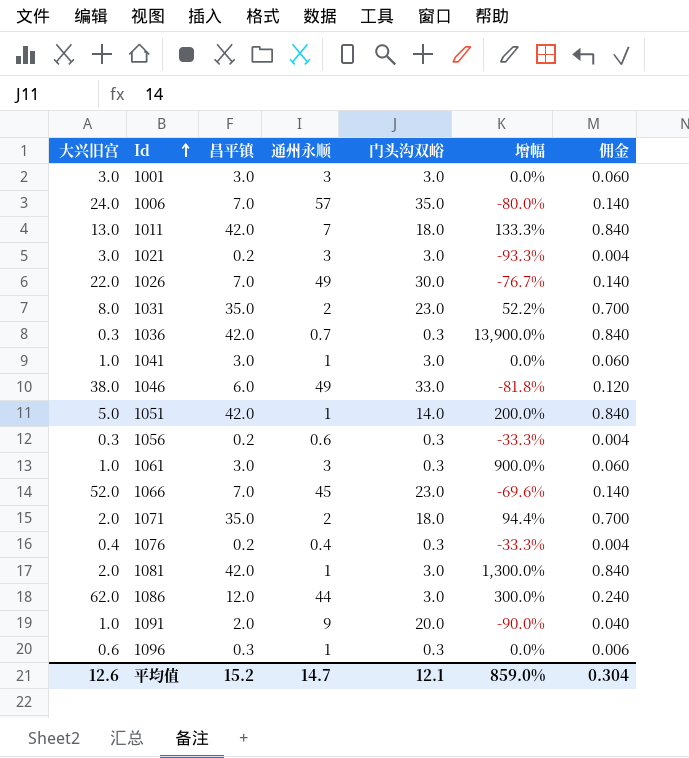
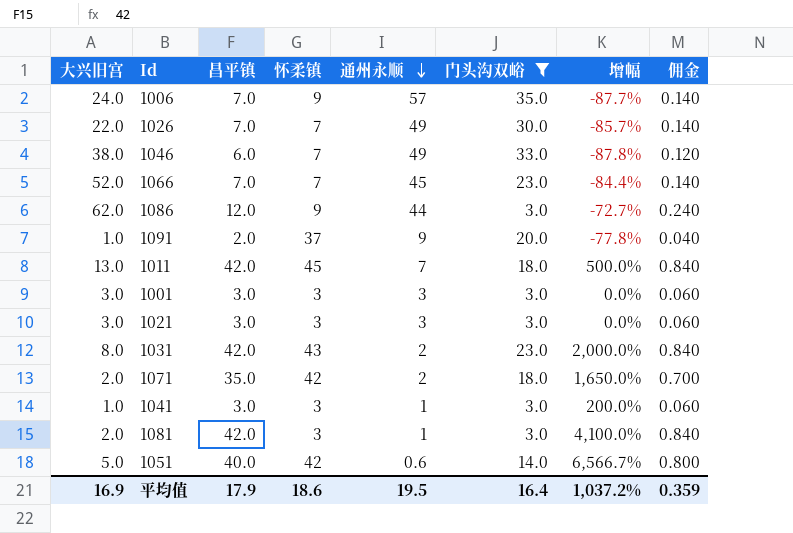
filter: none -> 门头沟双峪 != 0.3
row order: Id ascending -> 通州永顺 descending
column 怀柔镇 | position: none -> 4
column 增幅 | formula: ([昌平镇] - [门头沟双峪]) / [门头沟双峪] -> ([昌平镇] - [通州永顺]) / [通州永顺]
1021 | 昌平镇: 0.2 -> 3.0
1021 | 佣金: 0.004 -> 0.060
1031 | 昌平镇: 35.0 -> 42.0
1031 | 佣金: 0.700 -> 0.840
1051 | 昌平镇: 42.0 -> 40.0
1051 | 通州永顺: 1 -> 0.6
1051 | 佣金: 0.840 -> 0.800
平均值 | 大兴旧宫: 12.6 -> 16.9
平均值 | 昌平镇: 15.2 -> 17.9
平均值 | 通州永顺: 14.7 -> 19.5
平均值 | 门头沟双峪: 12.1 -> 16.4
平均值 | 增幅: 859.0% -> 1,037.2%
平均值 | 佣金: 0.304 -> 0.359

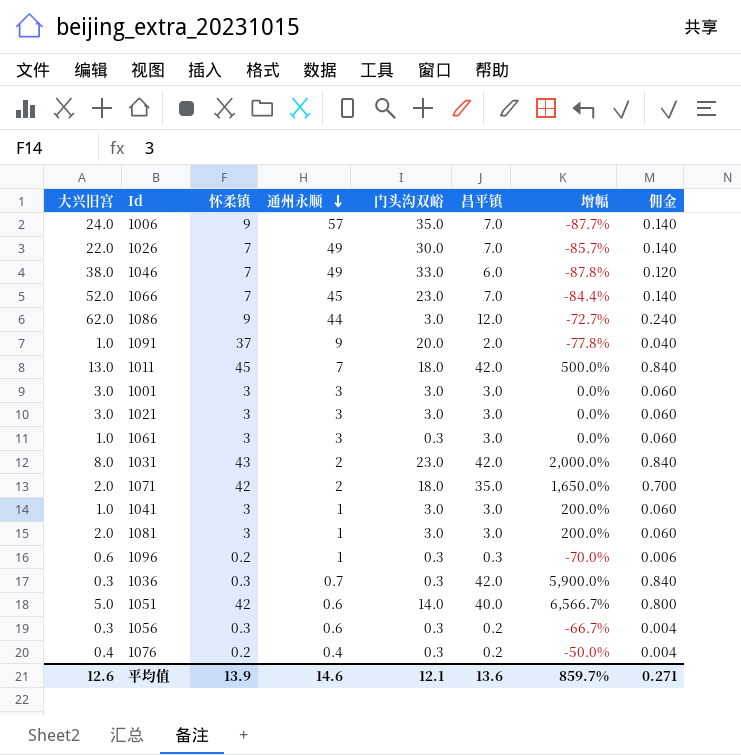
filter: 门头沟双峪 != 0.3 -> none
column 昌平镇 | position: 3 -> 6
1081 | 昌平镇: 42.0 -> 3.0
1081 | 增幅: 4,100.0% -> 200.0%
1081 | 佣金: 0.840 -> 0.060
平均值 | 大兴旧宫: 16.9 -> 12.6
平均值 | 怀柔镇: 18.6 -> 13.9
平均值 | 通州永顺: 19.5 -> 14.6
平均值 | 门头沟双峪: 16.4 -> 12.1
平均值 | 昌平镇: 17.9 -> 13.6
平均值 | 增幅: 1,037.2% -> 859.7%
平均值 | 佣金: 0.359 -> 0.271

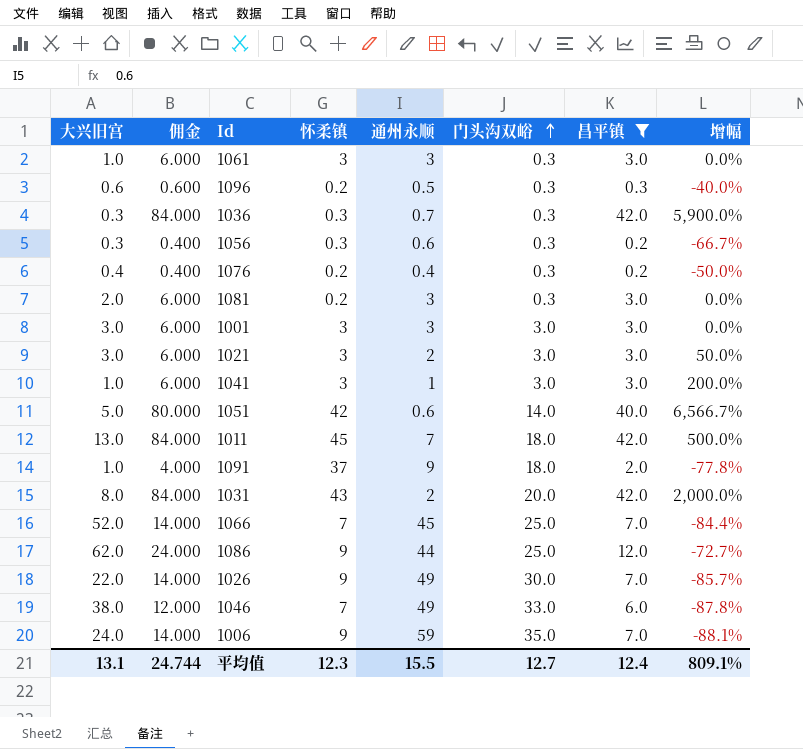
filter: none -> 昌平镇 != 35.0
row order: 通州永顺 descending -> 门头沟双峪 ascending
column 佣金 | formula: [昌平镇] * 0.02 -> [昌平镇] * 2
column 佣金 | position: 8 -> 2
1096 | 通州永顺: 1 -> 0.5
1096 | 增幅: -70.0% -> -40.0%
1081 | 怀柔镇: 3 -> 0.2
1081 | 通州永顺: 1 -> 3
1081 | 门头沟双峪: 3.0 -> 0.3
1081 | 增幅: 200.0% -> 0.0%
1021 | 通州永顺: 3 -> 2
1021 | 增幅: 0.0% -> 50.0%
1091 | 门头沟双峪: 20.0 -> 18.0
1031 | 门头沟双峪: 23.0 -> 20.0
1066 | 门头沟双峪: 23.0 -> 25.0
1086 | 门头沟双峪: 3.0 -> 25.0
1026 | 怀柔镇: 7 -> 9
1006 | 通州永顺: 57 -> 59
1006 | 增幅: -87.7% -> -88.1%
平均值 | 大兴旧宫: 12.6 -> 13.1
平均值 | 佣金: 0.271 -> 24.744
平均值 | 怀柔镇: 13.9 -> 12.3
平均值 | 通州永顺: 14.6 -> 15.5
平均值 | 门头沟双峪: 12.1 -> 12.7
平均值 | 昌平镇: 13.6 -> 12.4
平均值 | 增幅: 859.7% -> 809.1%

